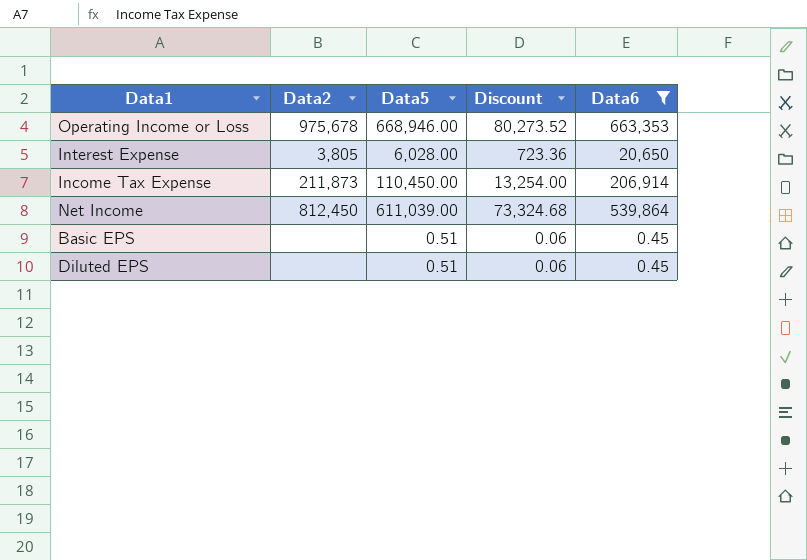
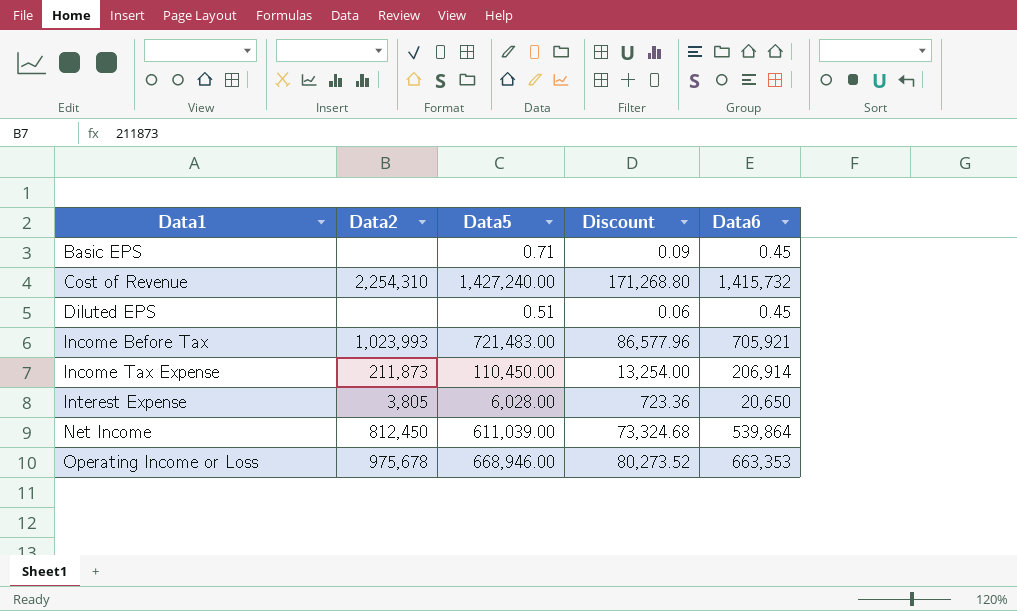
filter: Data6 <= 663,353 -> none
row order: none -> Data1 ascending
Basic EPS | Data5: 0.51 -> 0.71
Basic EPS | Discount: 0.06 -> 0.09

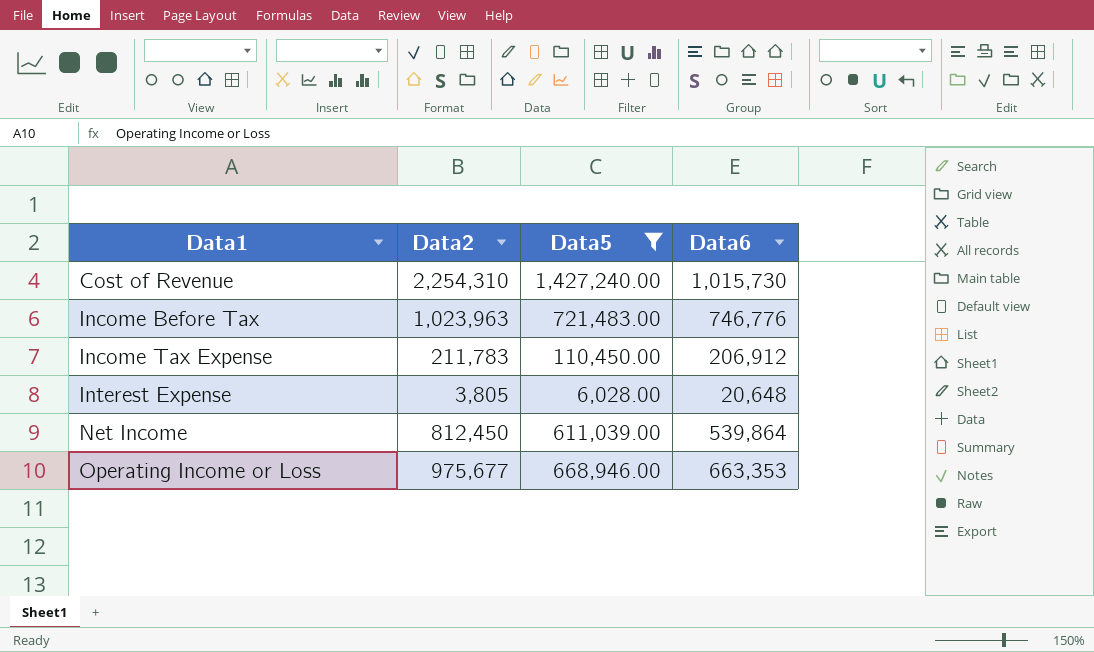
filter: none -> Data5 >= 6,028.00
column Discount | formula: [Data5] * 0.12 -> none
Cost of Revenue | Data6: 1,415,732 -> 1,015,730
Income Before Tax | Data2: 1,023,993 -> 1,023,963
Income Before Tax | Data6: 705,921 -> 746,776
Income Tax Expense | Data2: 211,873 -> 211,783
Income Tax Expense | Data6: 206,914 -> 206,912
Interest Expense | Data6: 20,650 -> 20,648
Operating Income or Loss | Data2: 975,678 -> 975,677

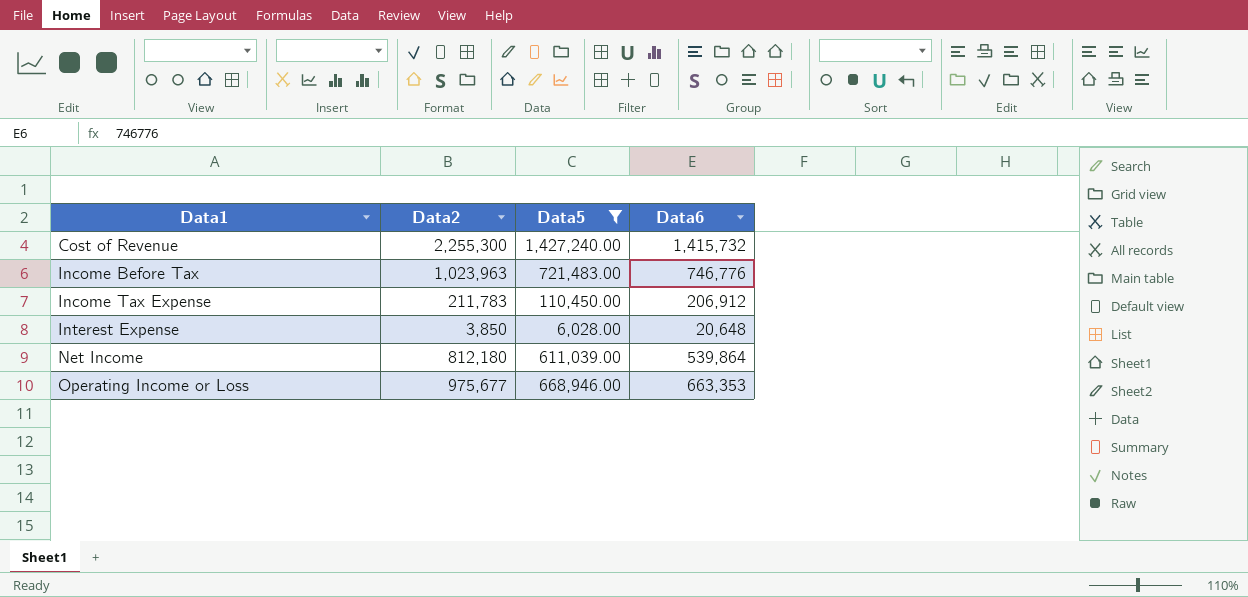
Cost of Revenue | Data2: 2,254,310 -> 2,255,300
Cost of Revenue | Data6: 1,015,730 -> 1,415,732
Interest Expense | Data2: 3,805 -> 3,850
Net Income | Data2: 812,450 -> 812,180

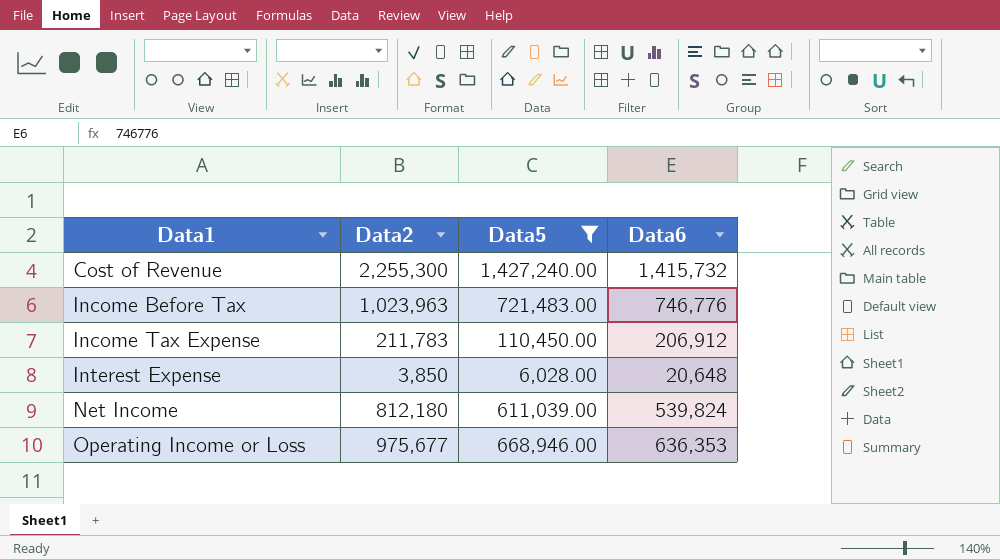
Net Income | Data6: 539,864 -> 539,824
Operating Income or Loss | Data6: 663,353 -> 636,353

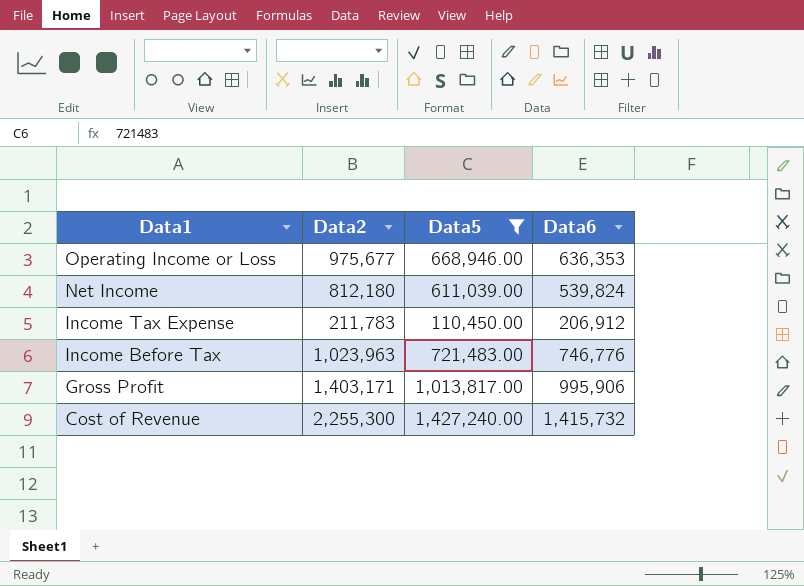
row order: Data1 ascending -> Data1 descending
row Interest Expense: 3,850 | 6,028.00 | 20,648 -> none
row Gross Profit: none -> 1,403,171 | 1,013,817.00 | 995,906

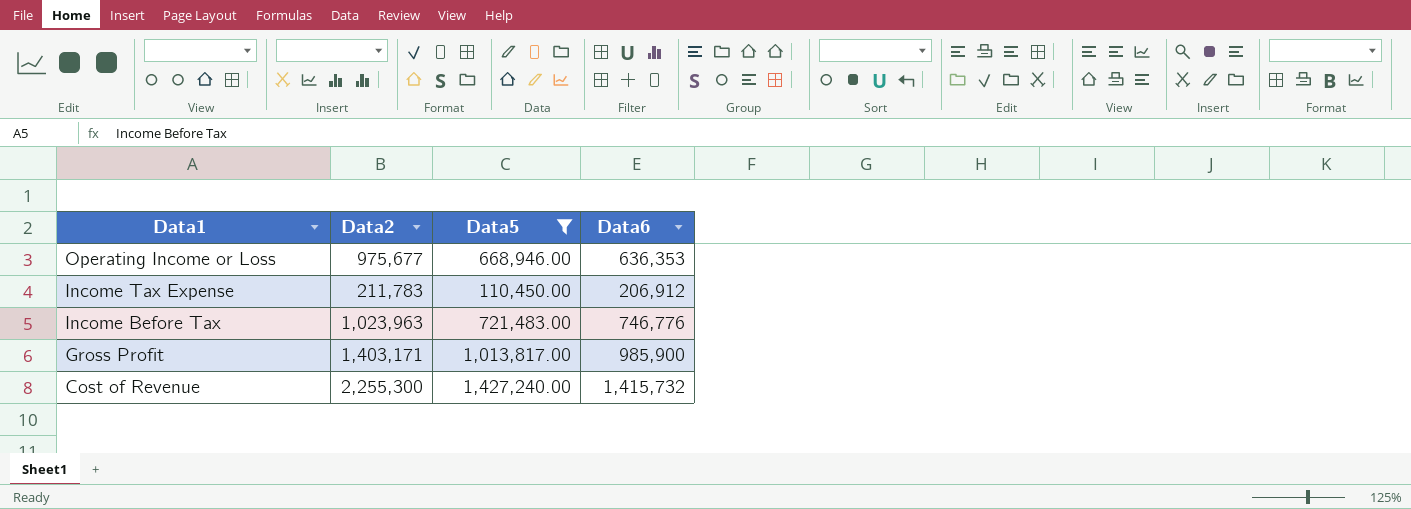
row Net Income: 812,180 | 611,039.00 | 539,824 -> none
Gross Profit | Data6: 995,906 -> 985,900

